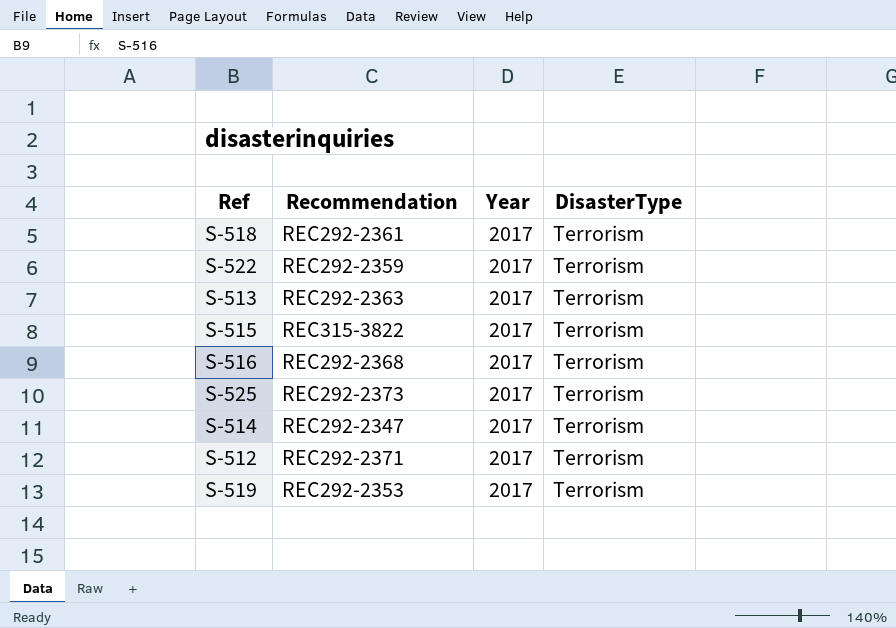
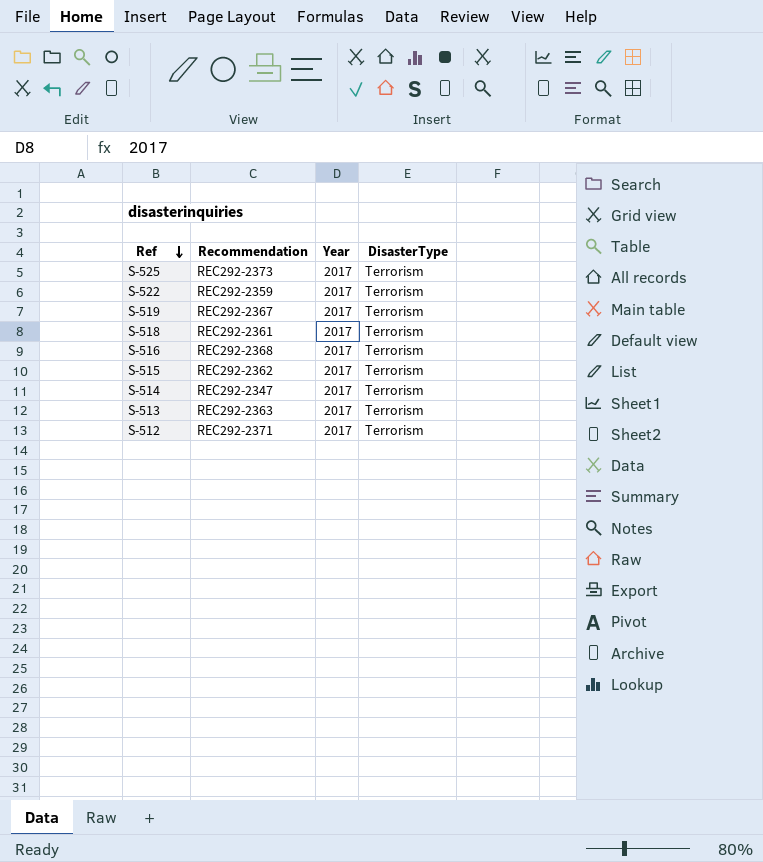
row order: none -> Ref descending
S-519 | Recommendation: REC292-2353 -> REC292-2367
S-515 | Recommendation: REC315-3822 -> REC292-2362

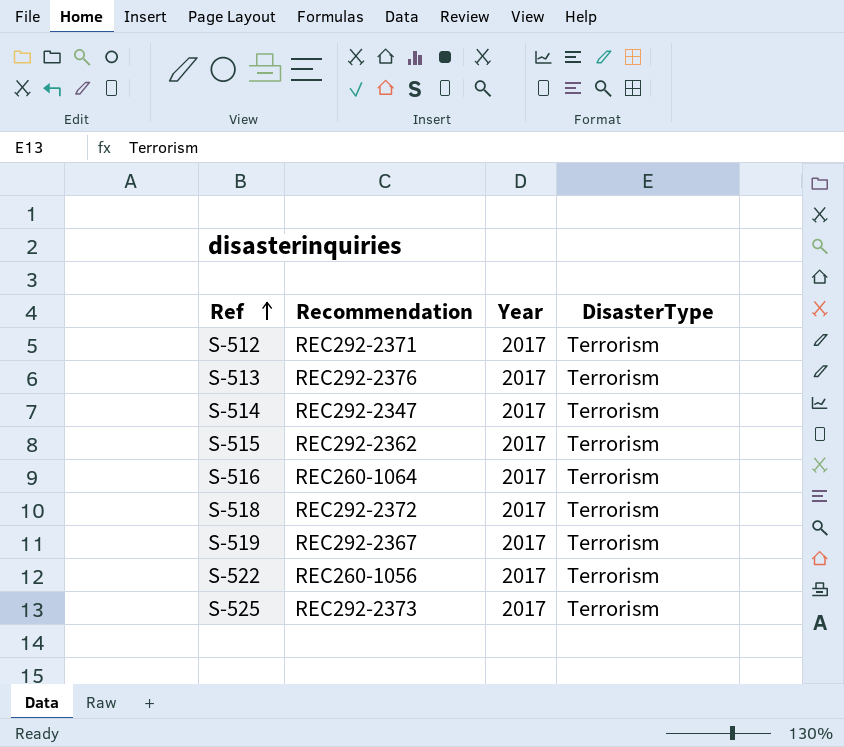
row order: Ref descending -> Ref ascending
S-513 | Recommendation: REC292-2363 -> REC292-2376
S-516 | Recommendation: REC292-2368 -> REC260-1064
S-518 | Recommendation: REC292-2361 -> REC292-2372
S-522 | Recommendation: REC292-2359 -> REC260-1056

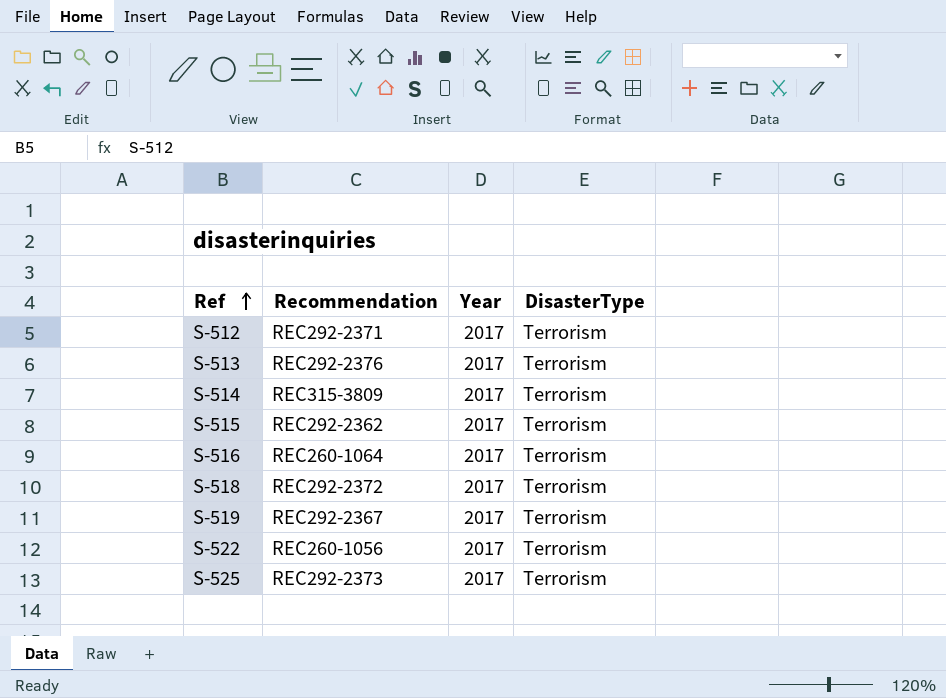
S-514 | Recommendation: REC292-2347 -> REC315-3809

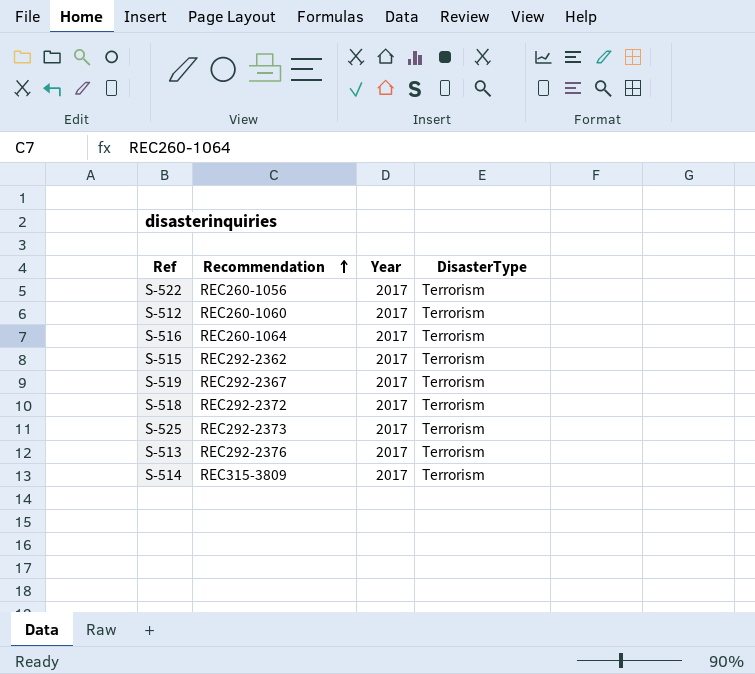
row order: Ref ascending -> Recommendation ascending
S-512 | Recommendation: REC292-2371 -> REC260-1060

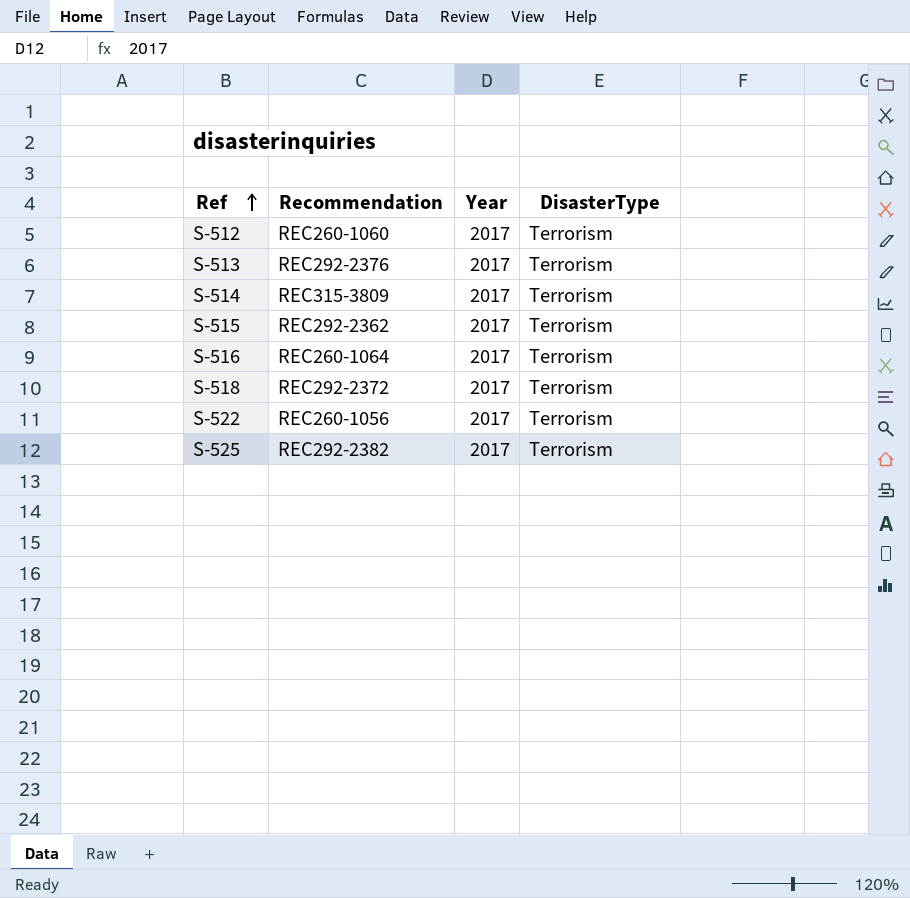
row order: Recommendation ascending -> Ref ascending
row S-519: REC292-2367 | 2017 | Terrorism -> none
S-525 | Recommendation: REC292-2373 -> REC292-2382

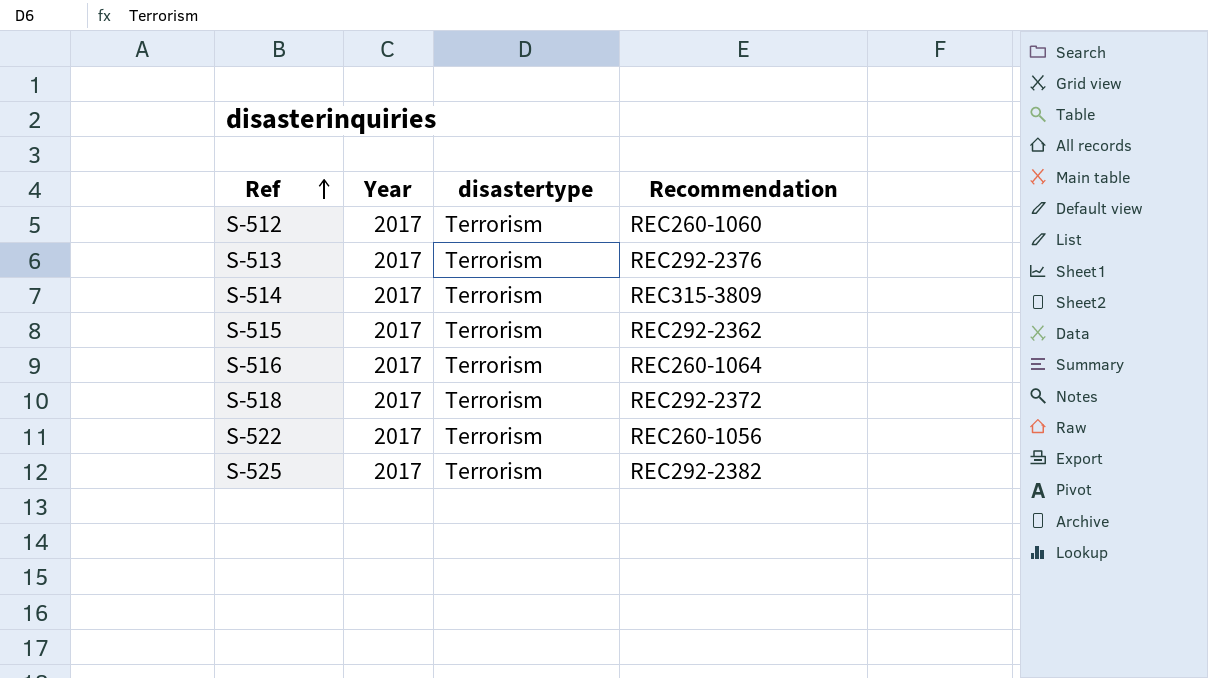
column name: DisasterType -> disastertype
column Recommendation | position: 2 -> 4

